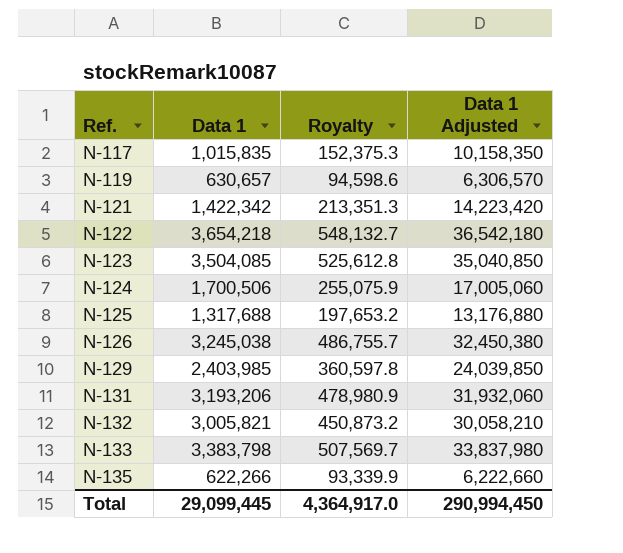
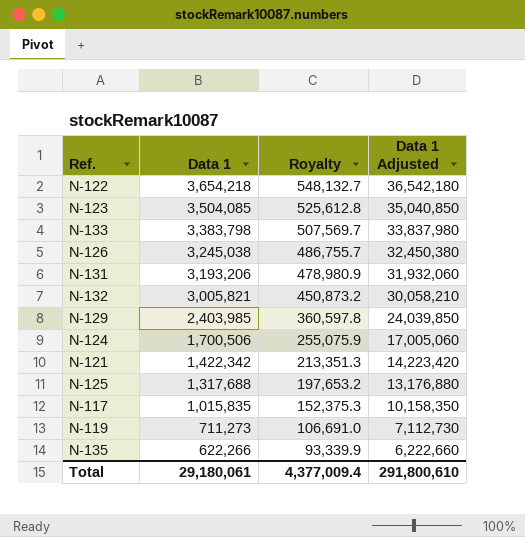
row order: Ref. ascending -> Data 1 descending
N-119 | Data 1: 630,657 -> 711,273
N-119 | Royalty: 94,598.6 -> 106,691.0
N-119 | Data 1 Adjusted: 6,306,570 -> 7,112,730
Total | Data 1: 29,099,445 -> 29,180,061
Total | Royalty: 4,364,917.0 -> 4,377,009.4
Total | Data 1 Adjusted: 290,994,450 -> 291,800,610

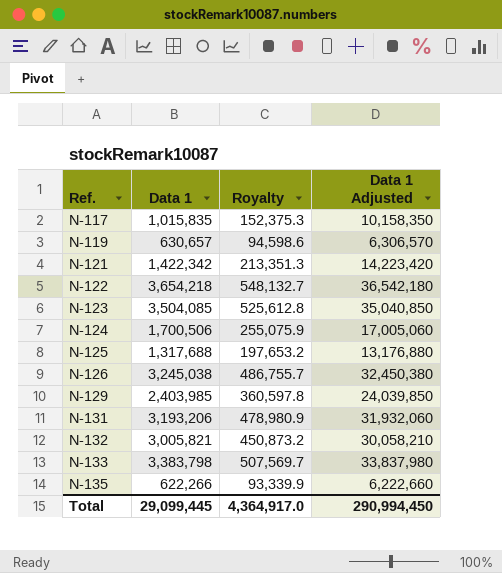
row order: Data 1 descending -> Ref. ascending
N-119 | Data 1: 711,273 -> 630,657
N-119 | Royalty: 106,691.0 -> 94,598.6
N-119 | Data 1 Adjusted: 7,112,730 -> 6,306,570
Total | Data 1: 29,180,061 -> 29,099,445
Total | Royalty: 4,377,009.4 -> 4,364,917.0
Total | Data 1 Adjusted: 291,800,610 -> 290,994,450

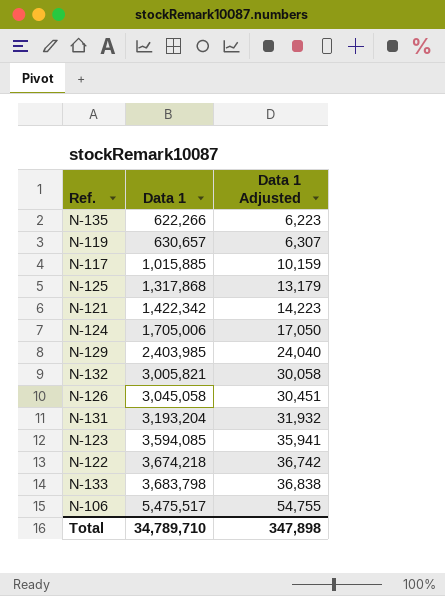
row order: Ref. ascending -> Data 1 ascending
column Royalty | formula: [Data 1] * 0.15 -> none
column Data 1 Adjusted | formula: [Data 1] * 10 -> [Data 1] * 0.01
N-117 | Data 1: 1,015,835 -> 1,015,885
N-125 | Data 1: 1,317,688 -> 1,317,868
N-124 | Data 1: 1,700,506 -> 1,705,006
N-126 | Data 1: 3,245,038 -> 3,045,058
N-131 | Data 1: 3,193,206 -> 3,193,204
N-123 | Data 1: 3,504,085 -> 3,594,085
N-122 | Data 1: 3,654,218 -> 3,674,218
N-133 | Data 1: 3,383,798 -> 3,683,798
row N-106: none -> 5,475,517 | 54,755
Total | Data 1: 29,099,445 -> 34,789,710
Total | Data 1 Adjusted: 290,994,450 -> 347,898

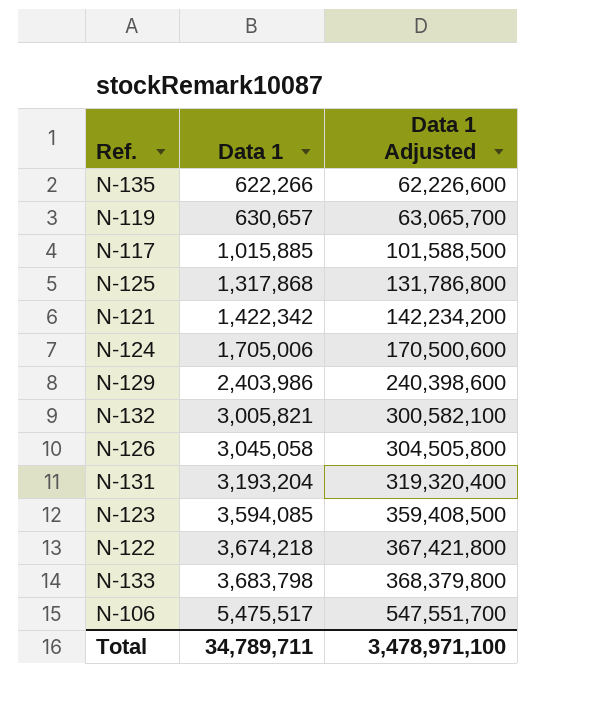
column Data 1 Adjusted | formula: [Data 1] * 0.01 -> [Data 1] * 100
N-129 | Data 1: 2,403,985 -> 2,403,986
Total | Data 1: 34,789,710 -> 34,789,711
Total | Data 1 Adjusted: 347,898 -> 3,478,971,100

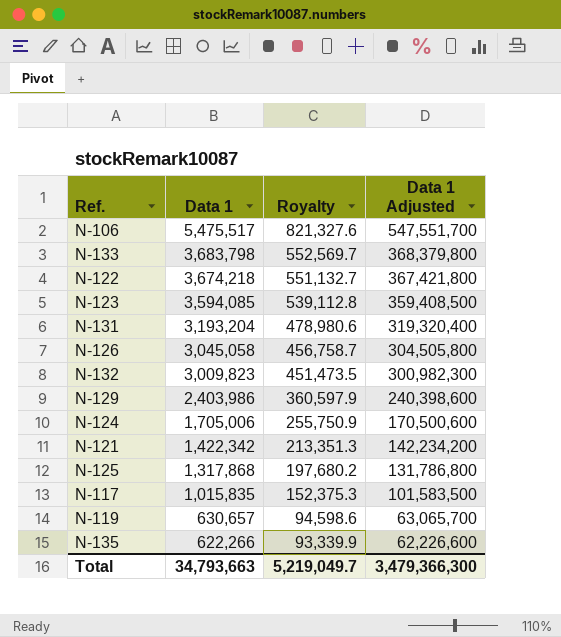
row order: Data 1 ascending -> Data 1 descending
column Royalty | formula: none -> [Data 1] * 0.15
N-132 | Data 1: 3,005,821 -> 3,009,823
N-132 | Data 1 Adjusted: 300,582,100 -> 300,982,300
N-117 | Data 1: 1,015,885 -> 1,015,835
N-117 | Data 1 Adjusted: 101,588,500 -> 101,583,500
Total | Data 1: 34,789,711 -> 34,793,663
Total | Data 1 Adjusted: 3,478,971,100 -> 3,479,366,300

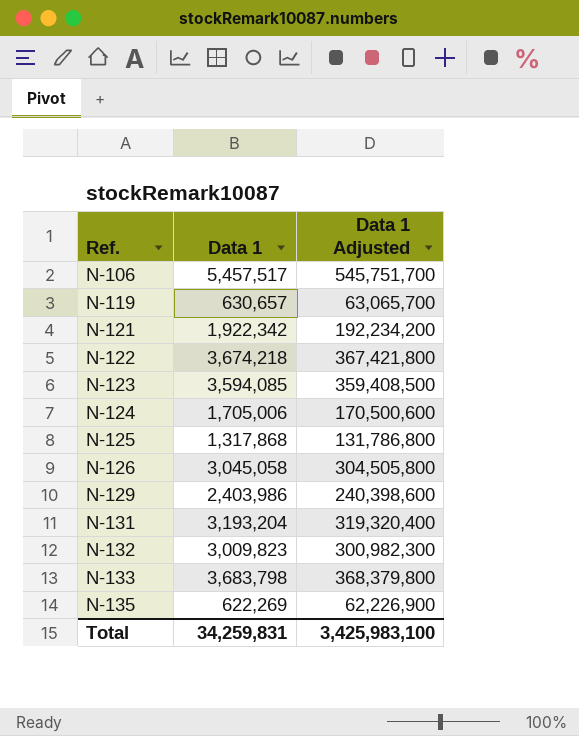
row order: Data 1 descending -> Ref. ascending
column Royalty | formula: [Data 1] * 0.15 -> none
row N-117: 1,015,835 | 152,375.3 | 101,583,500 -> none
N-106 | Data 1: 5,475,517 -> 5,457,517
N-106 | Data 1 Adjusted: 547,551,700 -> 545,751,700
N-121 | Data 1: 1,422,342 -> 1,922,342
N-121 | Data 1 Adjusted: 142,234,200 -> 192,234,200
N-135 | Data 1: 622,266 -> 622,269
N-135 | Data 1 Adjusted: 62,226,600 -> 62,226,900
Total | Data 1: 34,793,663 -> 34,259,831
Total | Data 1 Adjusted: 3,479,366,300 -> 3,425,983,100

